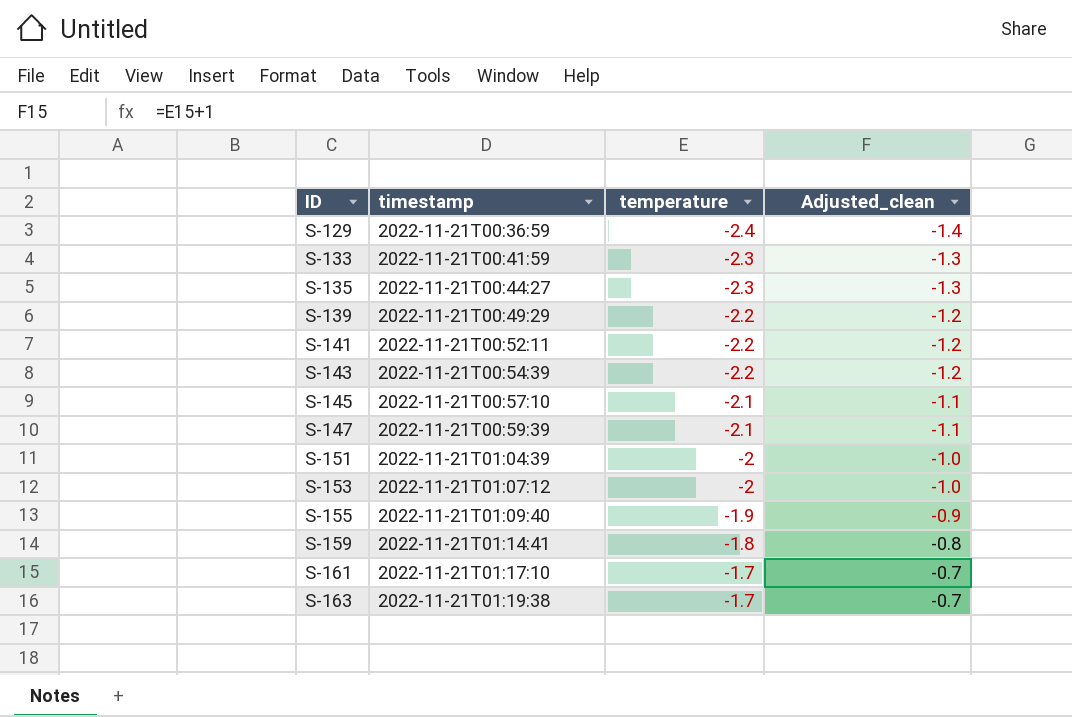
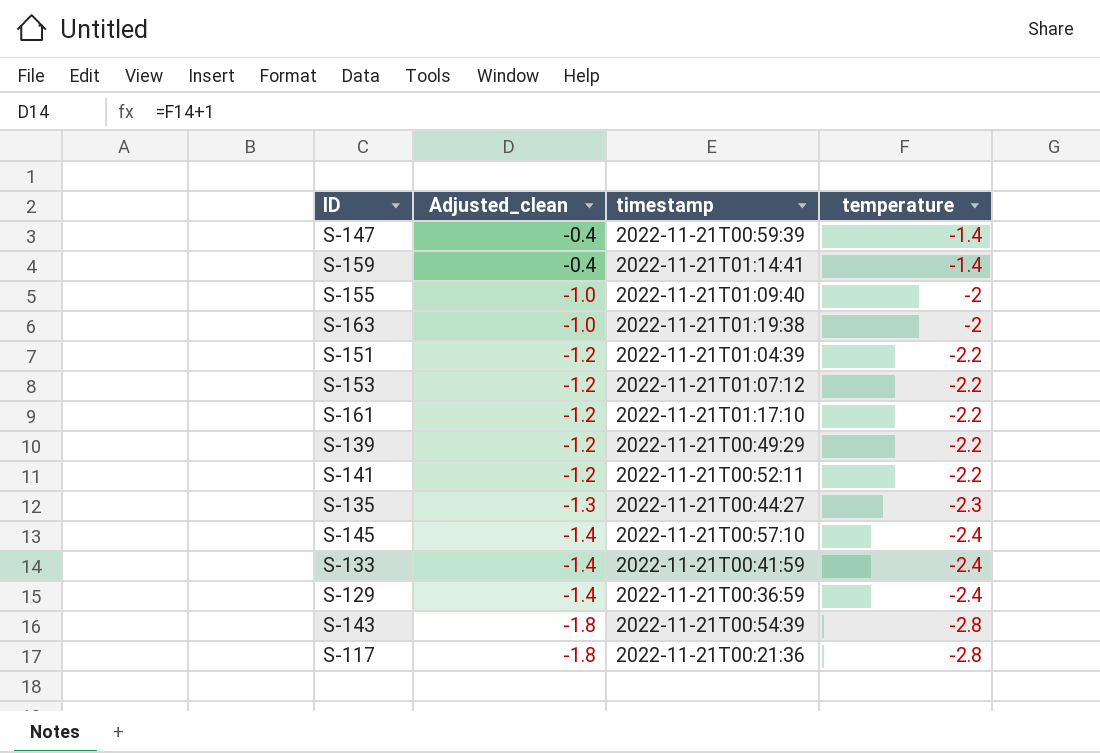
row order: ID ascending -> Adjusted_clean descending
column Adjusted_clean | position: 4 -> 2
S-147 | Adjusted_clean: -1.1 -> -0.4
S-147 | temperature: -2.1 -> -1.4
S-159 | Adjusted_clean: -0.8 -> -0.4
S-159 | temperature: -1.8 -> -1.4
S-155 | Adjusted_clean: -0.9 -> -1.0
S-155 | temperature: -1.9 -> -2
S-163 | Adjusted_clean: -0.7 -> -1.0
S-163 | temperature: -1.7 -> -2
S-151 | Adjusted_clean: -1.0 -> -1.2
S-151 | temperature: -2 -> -2.2
S-153 | Adjusted_clean: -1.0 -> -1.2
S-153 | temperature: -2 -> -2.2
S-161 | Adjusted_clean: -0.7 -> -1.2
S-161 | temperature: -1.7 -> -2.2
S-145 | Adjusted_clean: -1.1 -> -1.4
S-145 | temperature: -2.1 -> -2.4
S-133 | Adjusted_clean: -1.3 -> -1.4
S-133 | temperature: -2.3 -> -2.4
S-143 | Adjusted_clean: -1.2 -> -1.8
S-143 | temperature: -2.2 -> -2.8
row S-117: none -> -1.8 | 2022-11-21T00:21:36 | -2.8

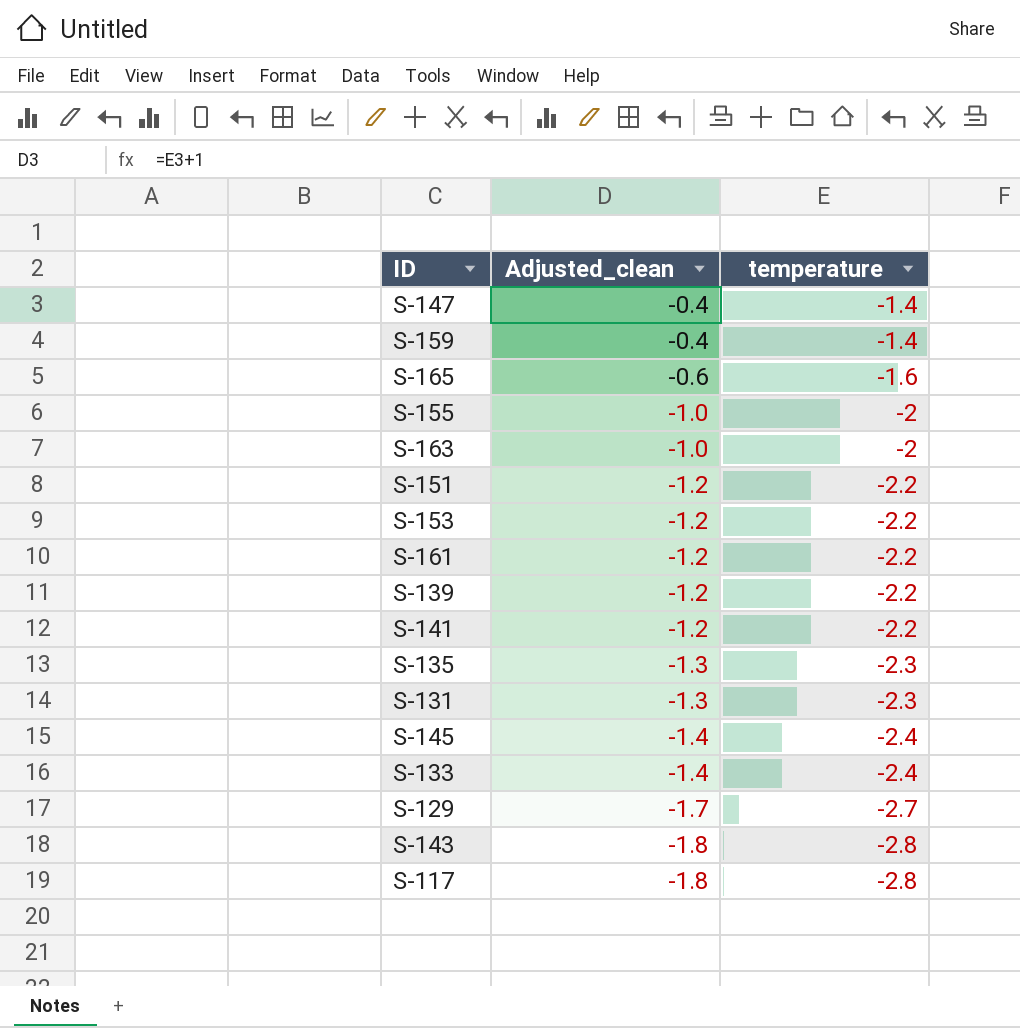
column timestamp | position: 3 -> none
row S-165: none -> -0.6 | -1.6
row S-131: none -> -1.3 | -2.3
S-129 | Adjusted_clean: -1.4 -> -1.7
S-129 | temperature: -2.4 -> -2.7

